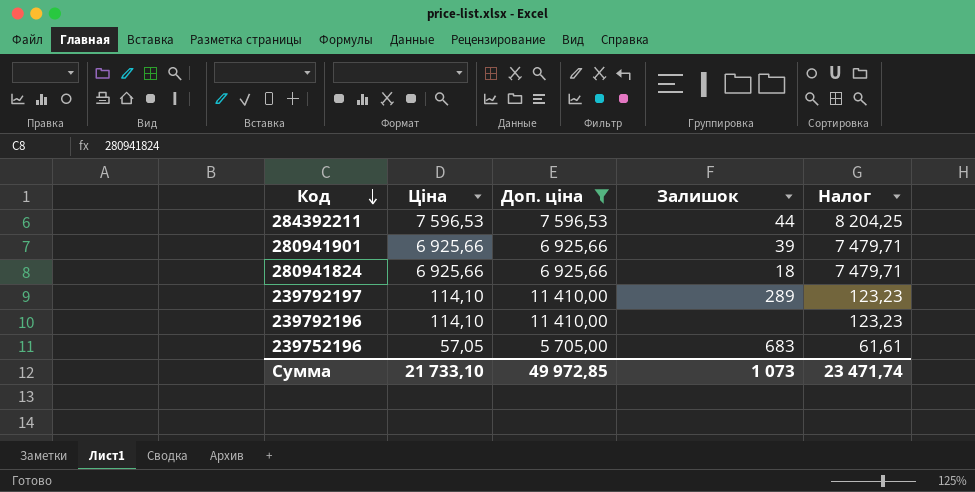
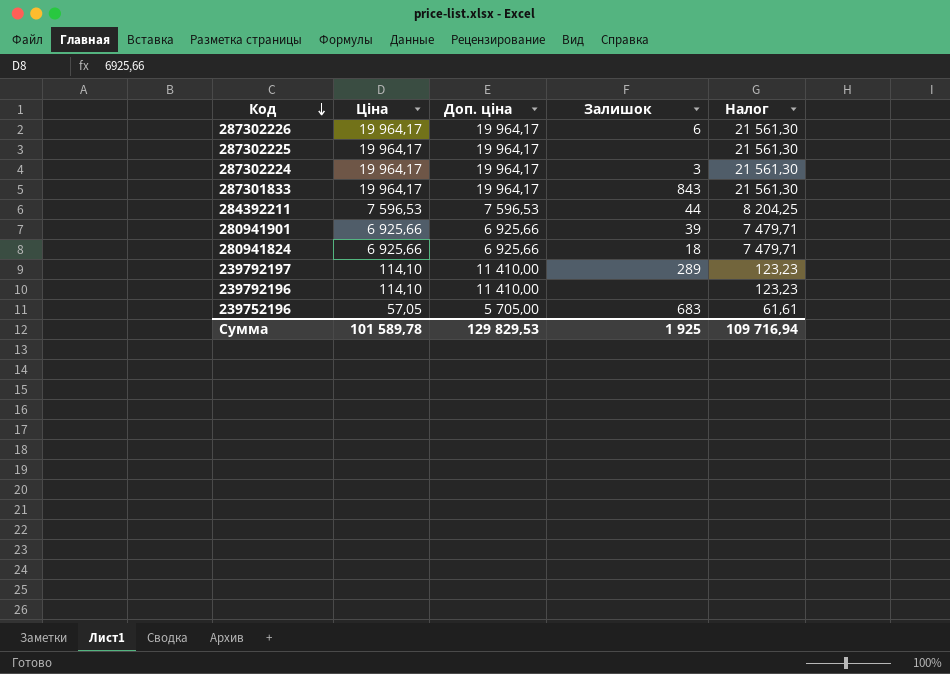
filter: Доп. ціна != 19 964,17 -> none
Сумма | Ціна: 21 733,10 -> 101 589,78
Сумма | Доп. ціна: 49 972,85 -> 129 829,53
Сумма | Залишок: 1 073 -> 1 925
Сумма | Налог: 23 471,74 -> 109 716,94

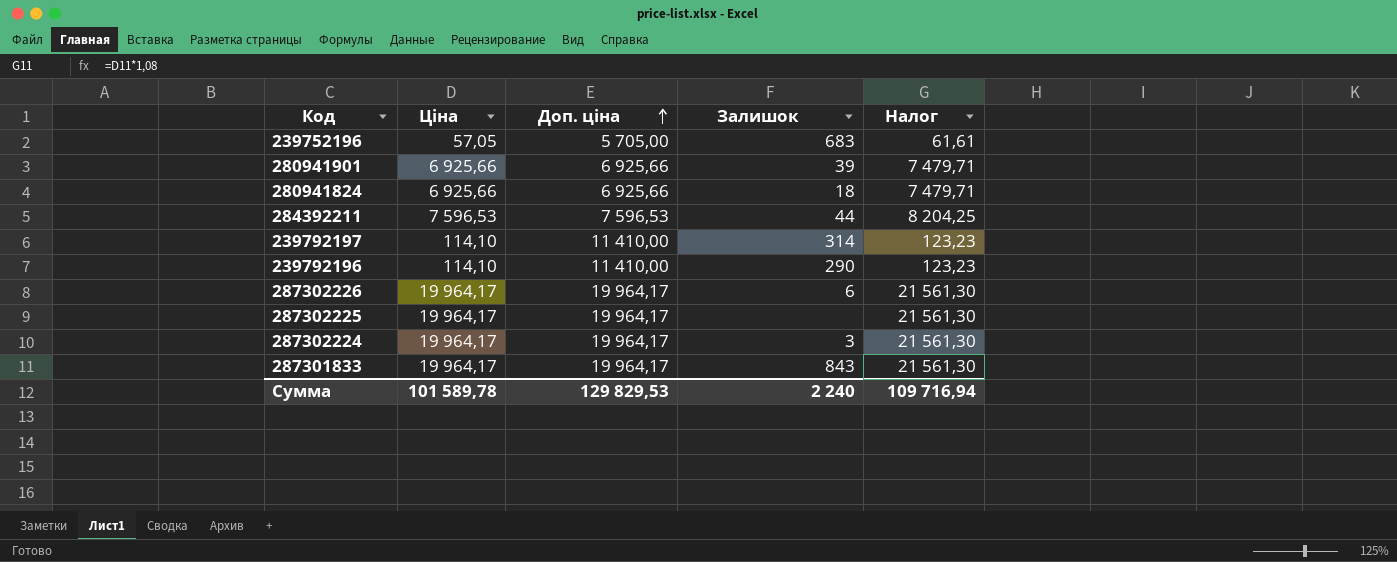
row order: Код descending -> Доп. ціна ascending
239792197 | Залишок: 289 -> 314
239792196 | Залишок: none -> 290
Сумма | Залишок: 1 925 -> 2 240

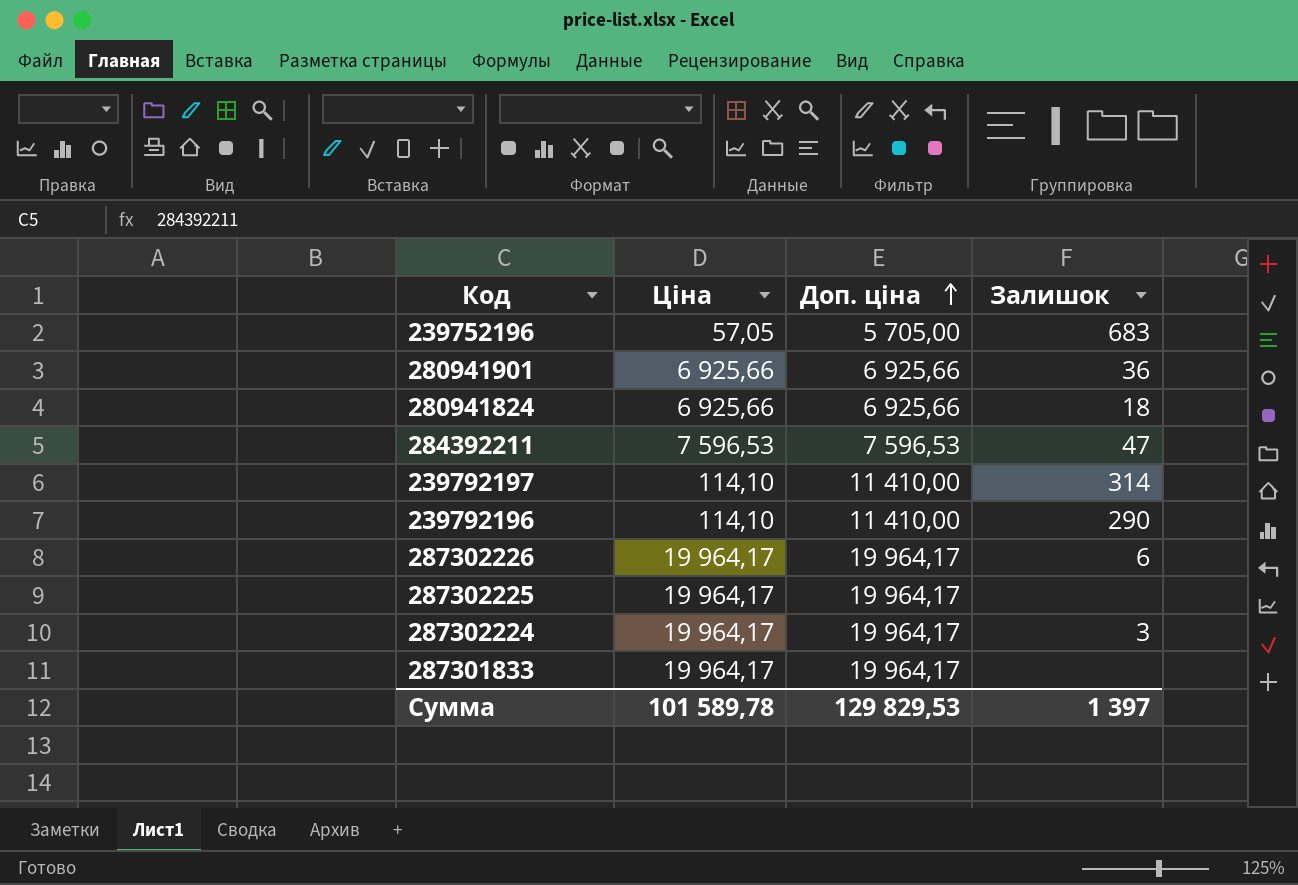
column Налог | formula: [Ціна] * 1,08 -> none
280941901 | Залишок: 39 -> 36
284392211 | Залишок: 44 -> 47
287301833 | Залишок: 843 -> none
Сумма | Залишок: 2 240 -> 1 397

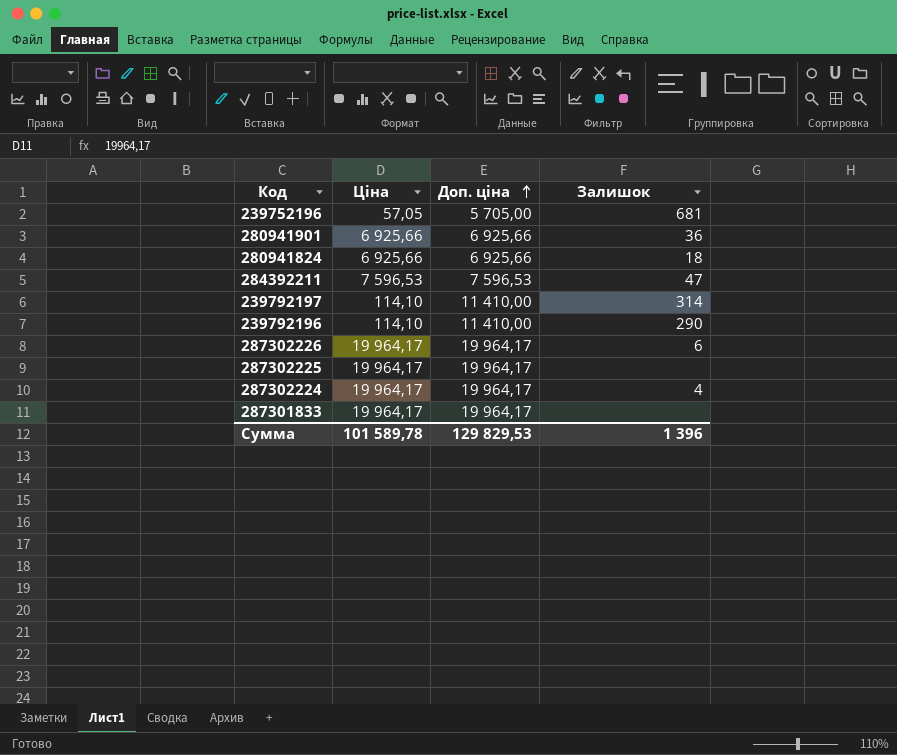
239752196 | Залишок: 683 -> 681
287302224 | Залишок: 3 -> 4
Сумма | Залишок: 1 397 -> 1 396

